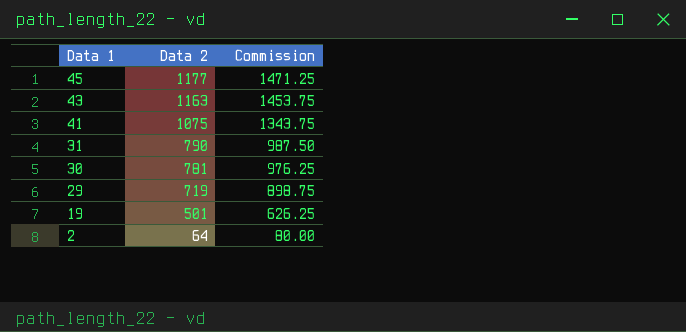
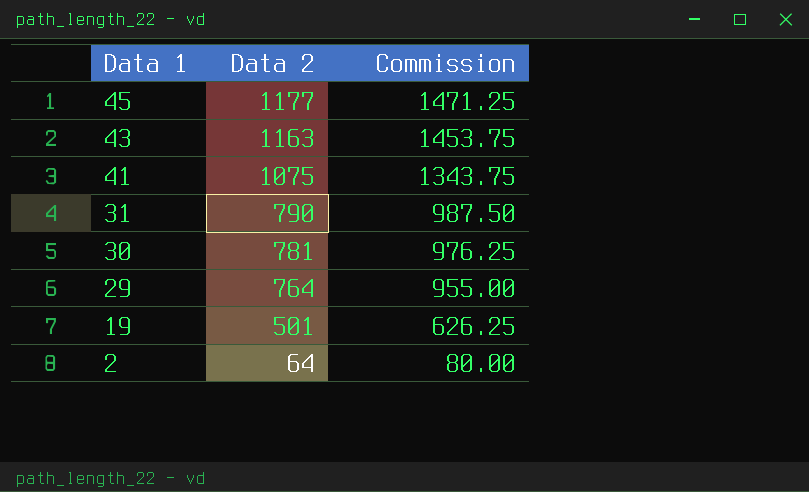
29 | Data 2: 719 -> 764
29 | Commission: 898.75 -> 955.00

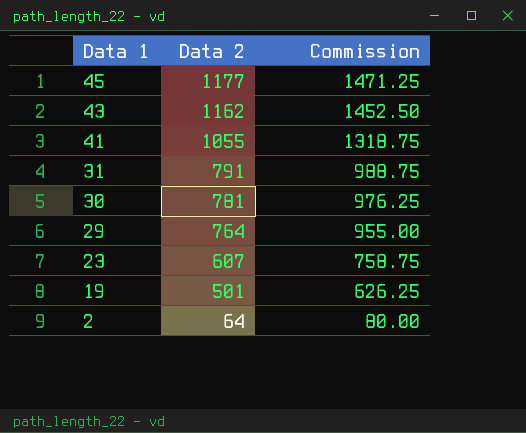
43 | Data 2: 1163 -> 1162
43 | Commission: 1453.75 -> 1452.50
41 | Data 2: 1075 -> 1055
41 | Commission: 1343.75 -> 1318.75
31 | Data 2: 790 -> 791
31 | Commission: 987.50 -> 988.75
row 23: none -> 607 | 758.75

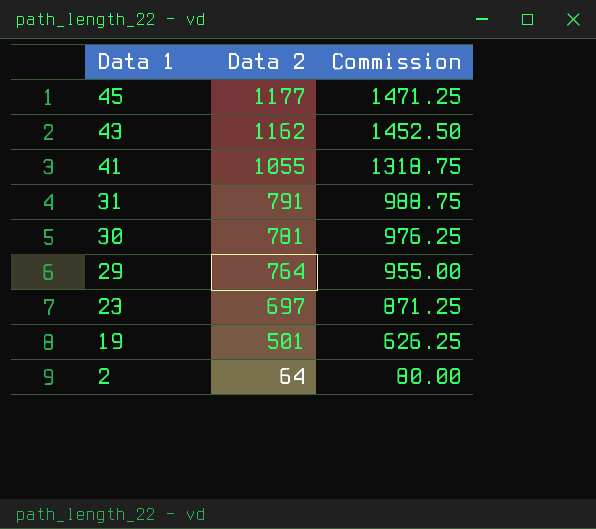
23 | Data 2: 607 -> 697
23 | Commission: 758.75 -> 871.25

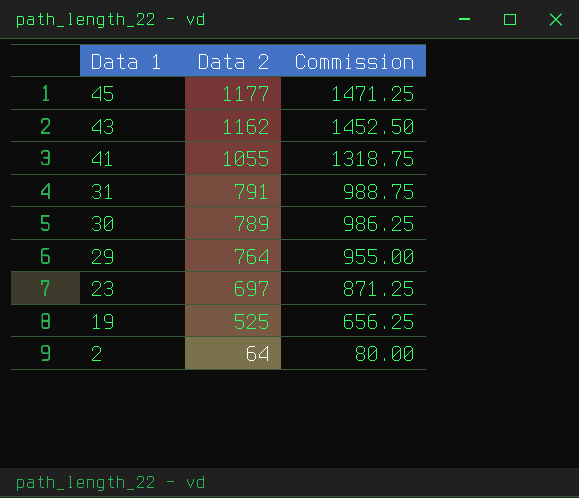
30 | Data 2: 781 -> 789
30 | Commission: 976.25 -> 986.25
19 | Data 2: 501 -> 525
19 | Commission: 626.25 -> 656.25

